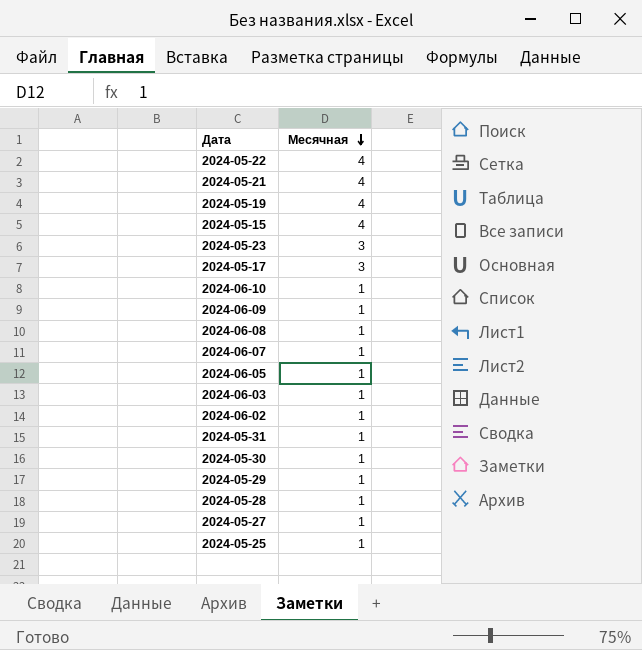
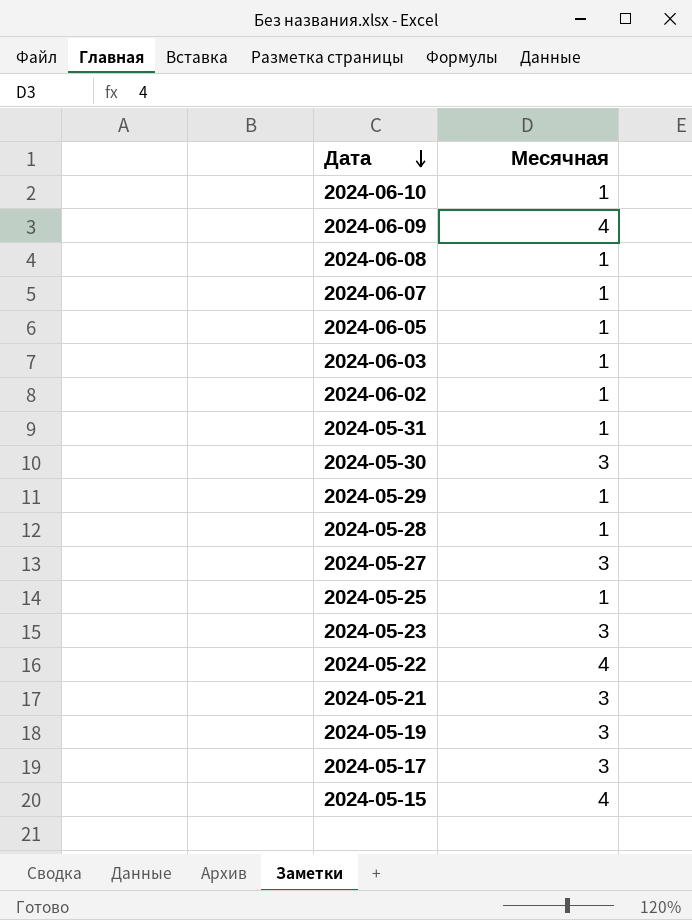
row order: Месячная descending -> Дата descending
2024-06-09 | Месячная: 1 -> 4
2024-05-30 | Месячная: 1 -> 3
2024-05-27 | Месячная: 1 -> 3
2024-05-21 | Месячная: 4 -> 3
2024-05-19 | Месячная: 4 -> 3

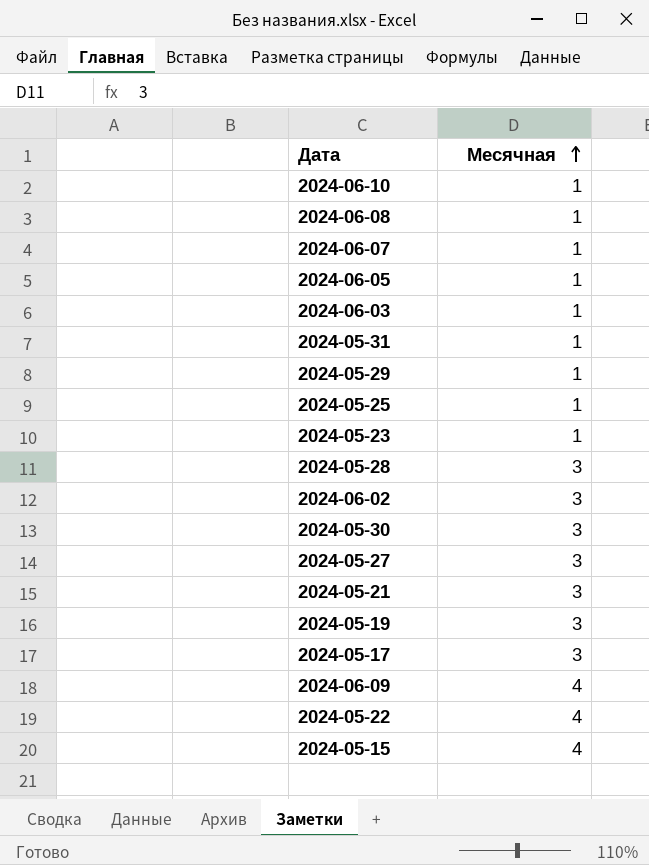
row order: Дата descending -> Месячная ascending
2024-05-23 | Месячная: 3 -> 1
2024-05-28 | Месячная: 1 -> 3
2024-06-02 | Месячная: 1 -> 3

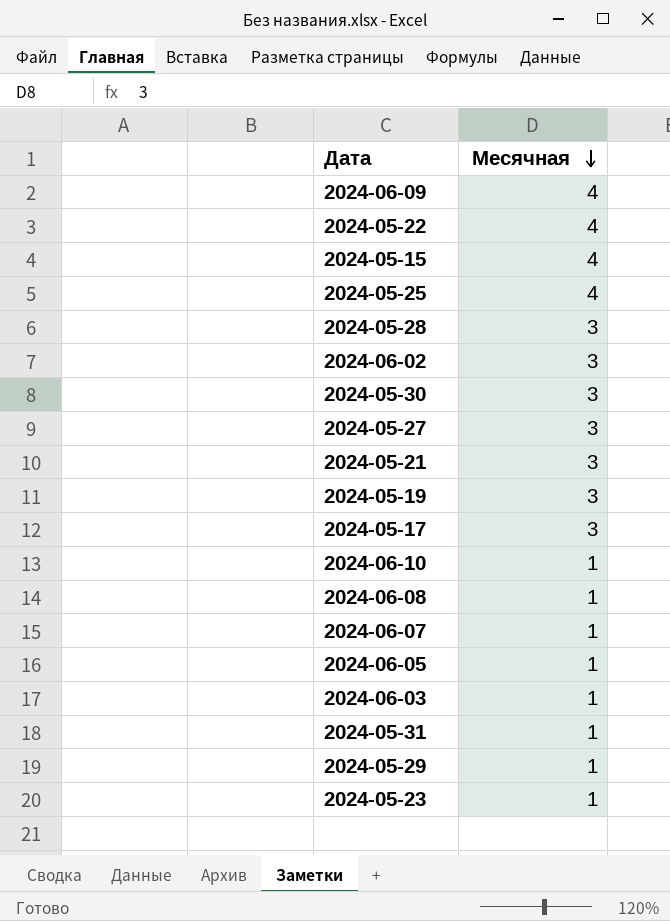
row order: Месячная ascending -> Месячная descending
2024-05-25 | Месячная: 1 -> 4

